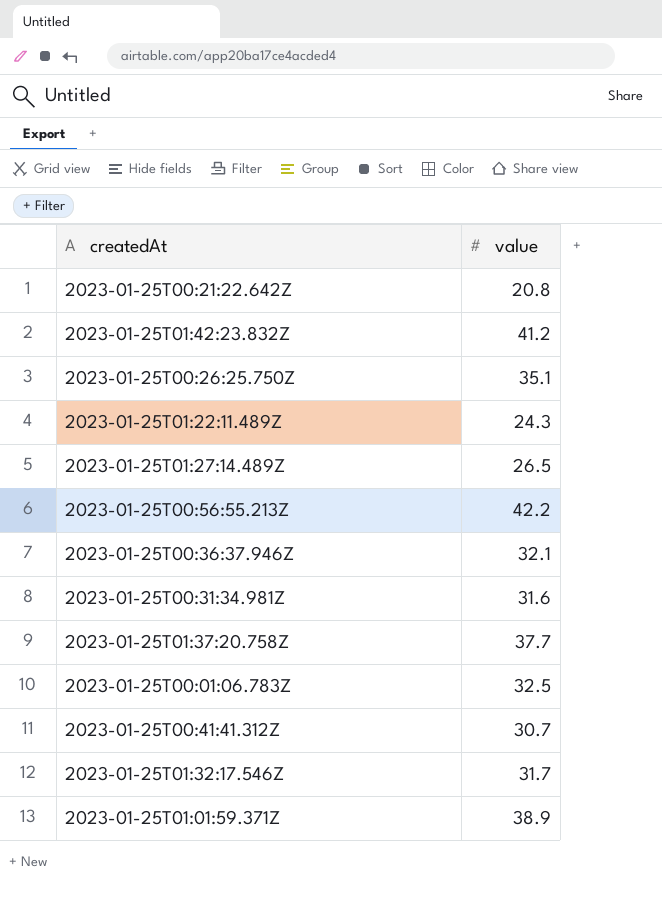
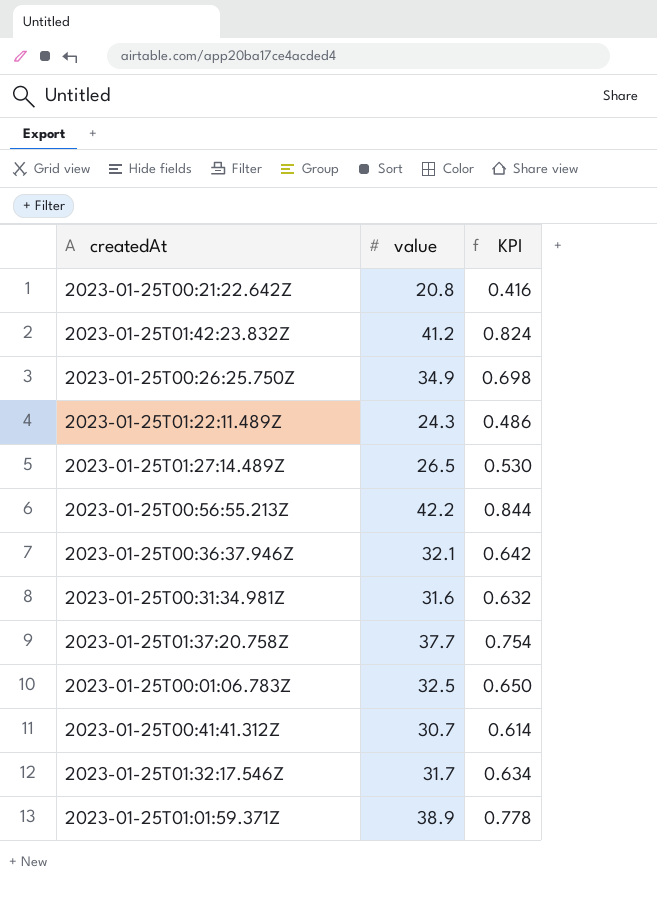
column KPI | formula: none -> [value] * 0.02
2023-01-25T00:26:25.750Z | value: 35.1 -> 34.9

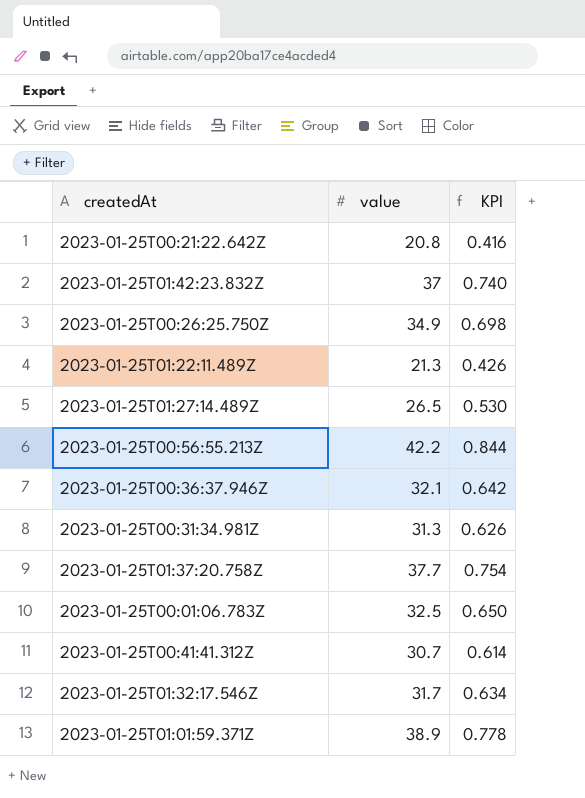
2023-01-25T01:42:23.832Z | value: 41.2 -> 37
2023-01-25T01:42:23.832Z | KPI: 0.824 -> 0.740
2023-01-25T01:22:11.489Z | value: 24.3 -> 21.3
2023-01-25T01:22:11.489Z | KPI: 0.486 -> 0.426
2023-01-25T00:31:34.981Z | value: 31.6 -> 31.3
2023-01-25T00:31:34.981Z | KPI: 0.632 -> 0.626

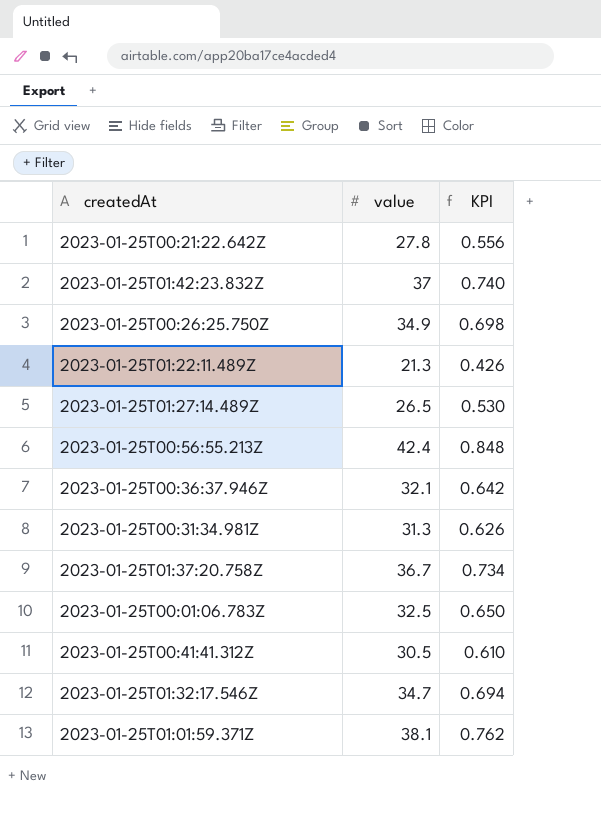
2023-01-25T00:21:22.642Z | value: 20.8 -> 27.8
2023-01-25T00:21:22.642Z | KPI: 0.416 -> 0.556
2023-01-25T00:56:55.213Z | value: 42.2 -> 42.4
2023-01-25T00:56:55.213Z | KPI: 0.844 -> 0.848
2023-01-25T01:37:20.758Z | value: 37.7 -> 36.7
2023-01-25T01:37:20.758Z | KPI: 0.754 -> 0.734
2023-01-25T00:41:41.312Z | value: 30.7 -> 30.5
2023-01-25T00:41:41.312Z | KPI: 0.614 -> 0.610
2023-01-25T01:32:17.546Z | value: 31.7 -> 34.7
2023-01-25T01:32:17.546Z | KPI: 0.634 -> 0.694
2023-01-25T01:01:59.371Z | value: 38.9 -> 38.1
2023-01-25T01:01:59.371Z | KPI: 0.778 -> 0.762

